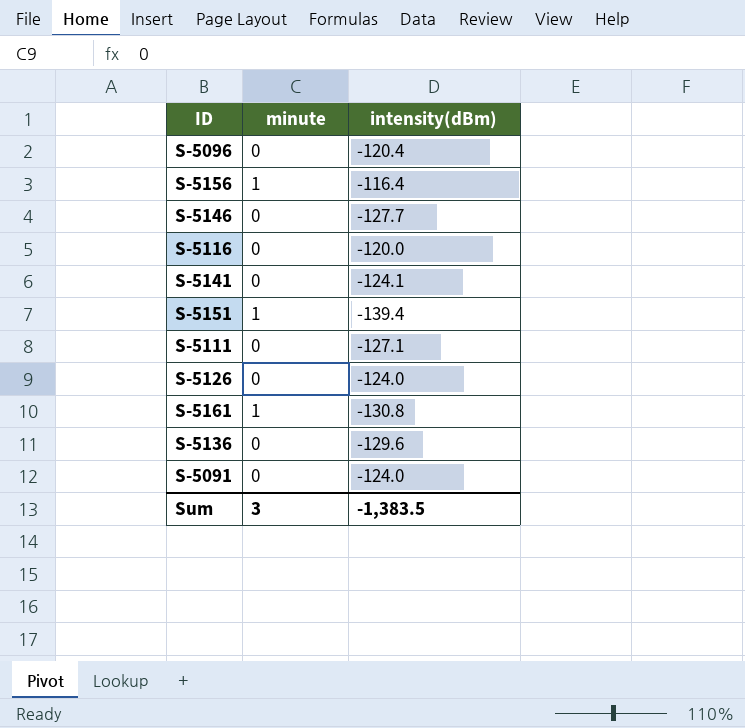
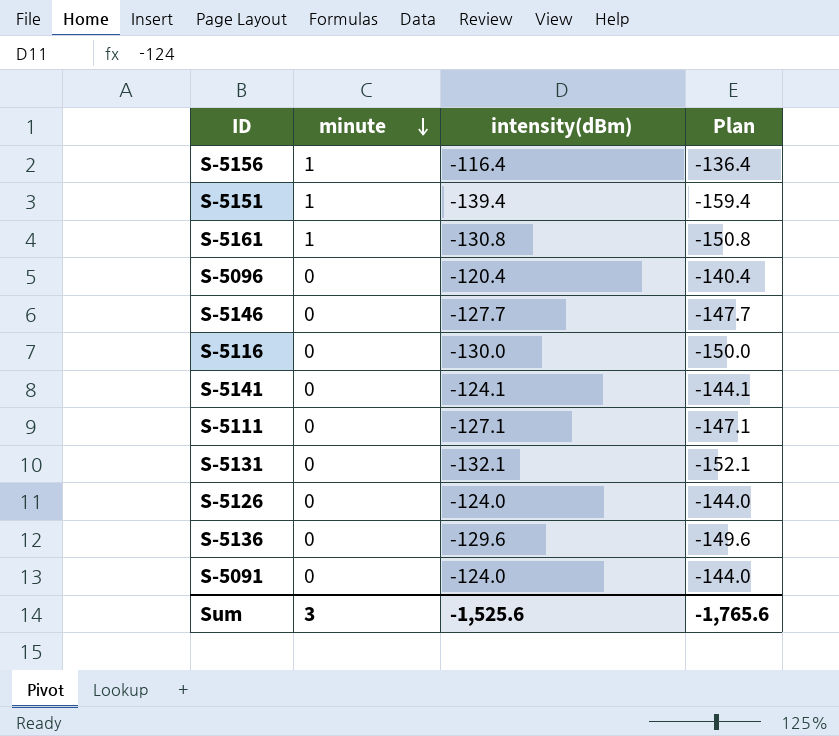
row order: none -> minute descending
column Plan | formula: none -> [intensity(dBm)] - 20
S-5116 | intensity(dBm): -120.0 -> -130.0
row S-5131: none -> 0 | -132.1 | -152.1
Sum | intensity(dBm): -1,383.5 -> -1,525.6

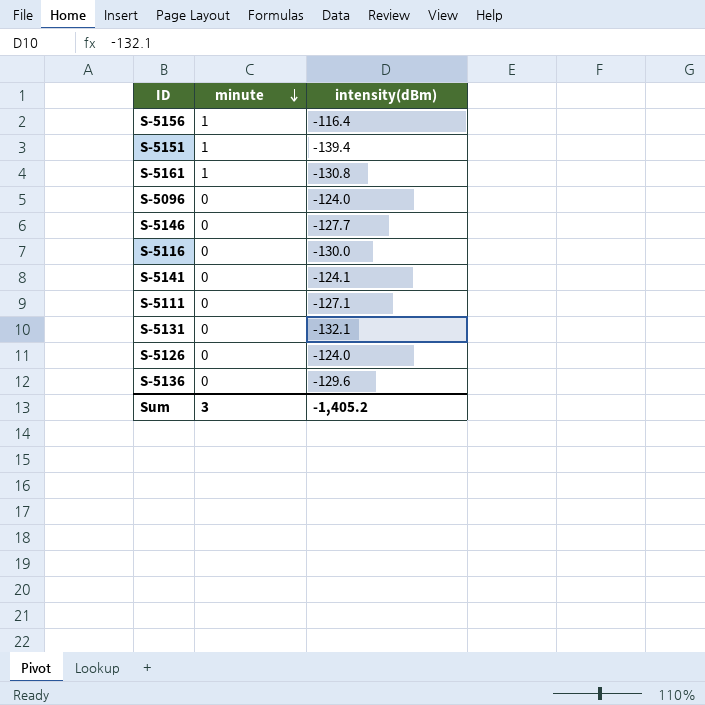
column Plan | formula: [intensity(dBm)] - 20 -> none
row S-5091: 0 | -124.0 | -144.0 -> none
S-5096 | intensity(dBm): -120.4 -> -124.0
Sum | intensity(dBm): -1,525.6 -> -1,405.2

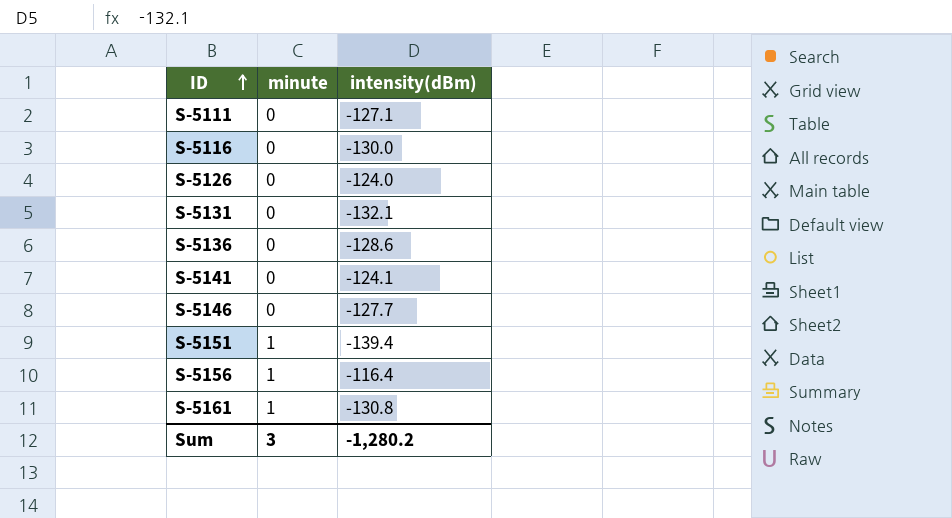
row order: minute descending -> ID ascending
row S-5096: 0 | -124.0 -> none
S-5136 | intensity(dBm): -129.6 -> -128.6
Sum | intensity(dBm): -1,405.2 -> -1,280.2

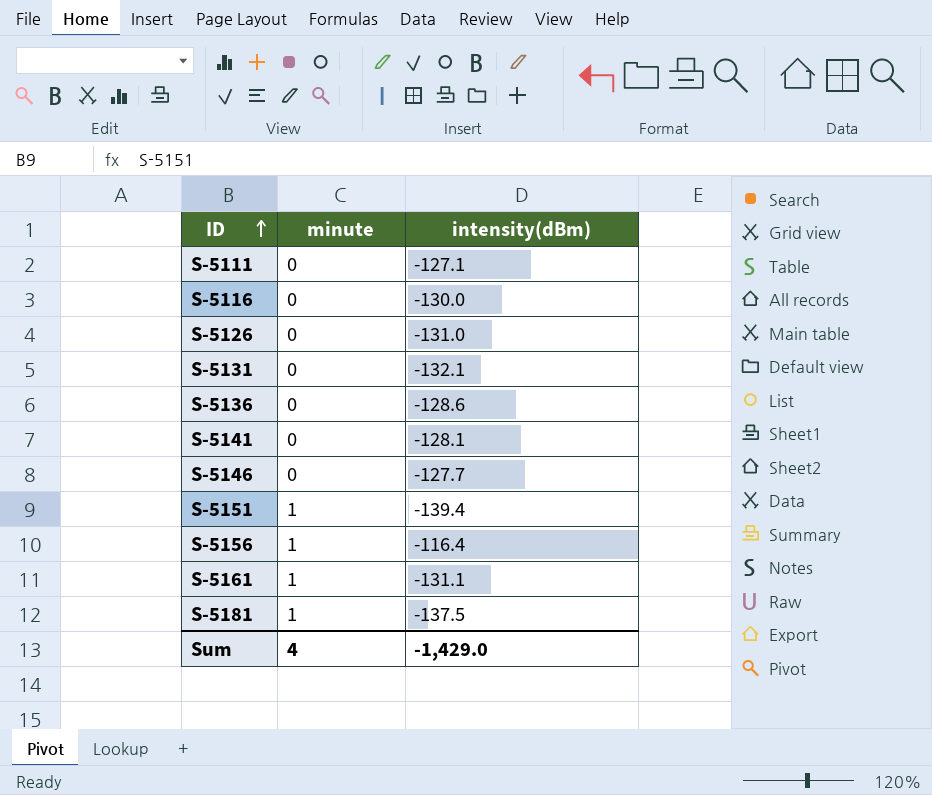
S-5126 | intensity(dBm): -124.0 -> -131.0
S-5141 | intensity(dBm): -124.1 -> -128.1
S-5161 | intensity(dBm): -130.8 -> -131.1
row S-5181: none -> 1 | -137.5
Sum | minute: 3 -> 4
Sum | intensity(dBm): -1,280.2 -> -1,429.0

